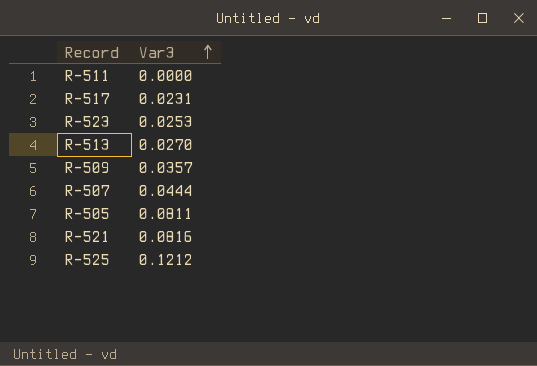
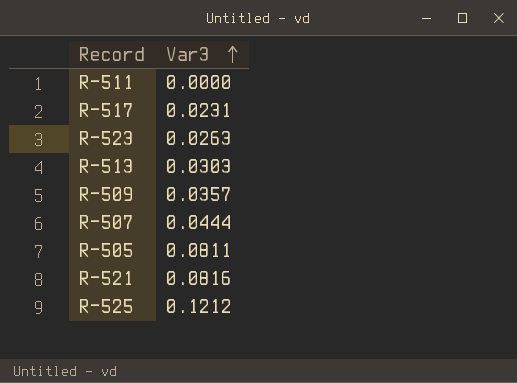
R-523 | Var3: 0.0253 -> 0.0263
R-513 | Var3: 0.0270 -> 0.0303

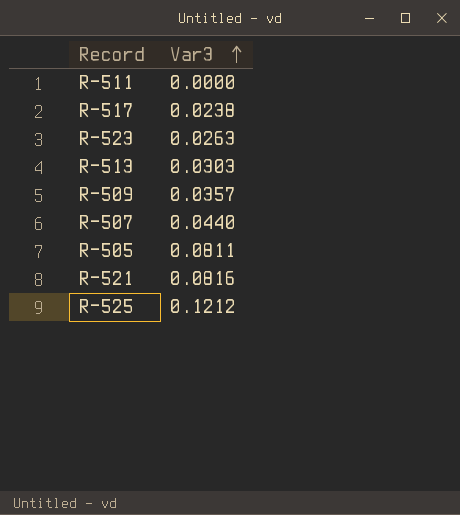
R-517 | Var3: 0.0231 -> 0.0238
R-507 | Var3: 0.0444 -> 0.0440

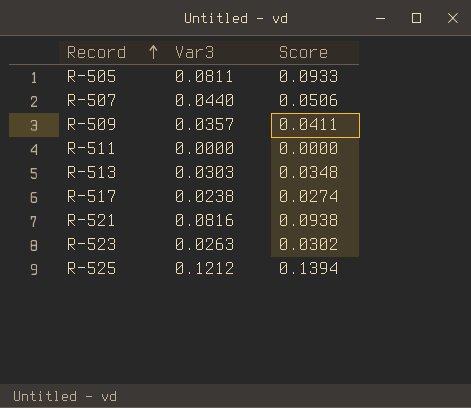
row order: Var3 ascending -> Record ascending
column Score | formula: none -> [Var3] * 1.15

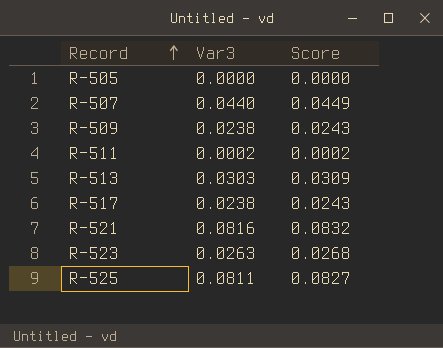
column Score | formula: [Var3] * 1.15 -> [Var3] * 1.02
R-505 | Var3: 0.0811 -> 0.0000
R-509 | Var3: 0.0357 -> 0.0238
R-511 | Var3: 0.0000 -> 0.0002
R-525 | Var3: 0.1212 -> 0.0811

